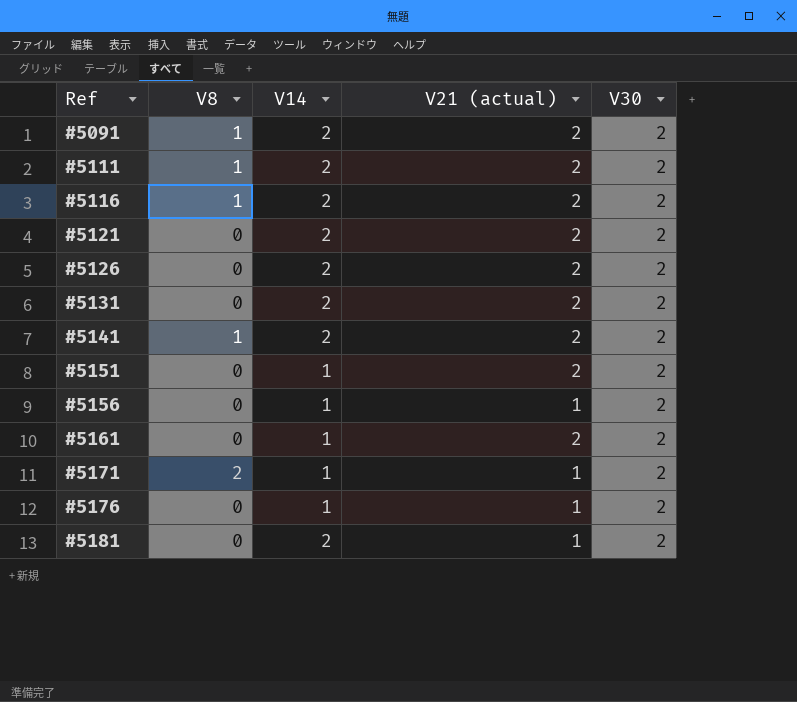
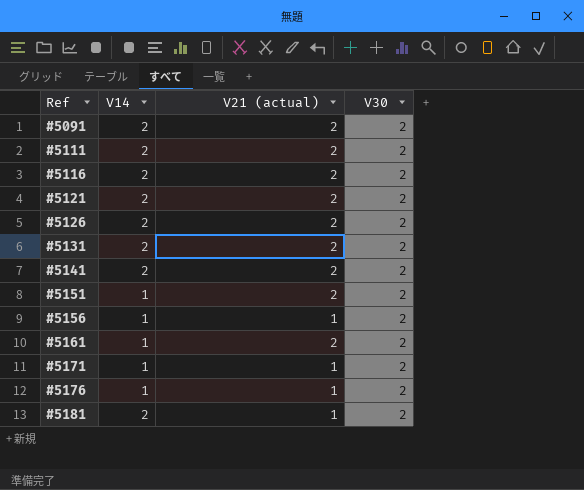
column V8 | position: 2 -> none

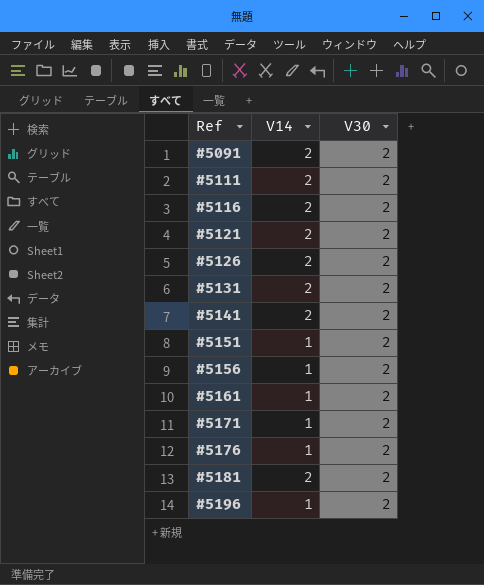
column V21 (actual) | position: 3 -> none
row #5196: none -> 1 | 2

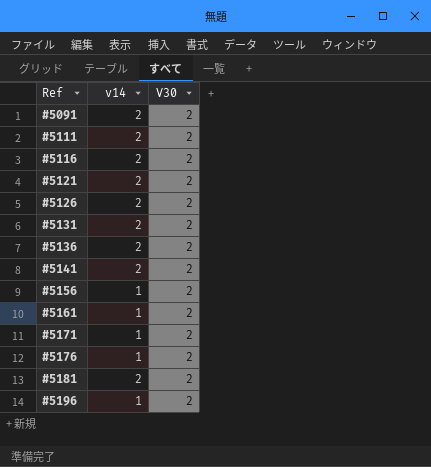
column name: V14 -> v14
row #5151: 1 | 2 -> none
row #5136: none -> 2 | 2

